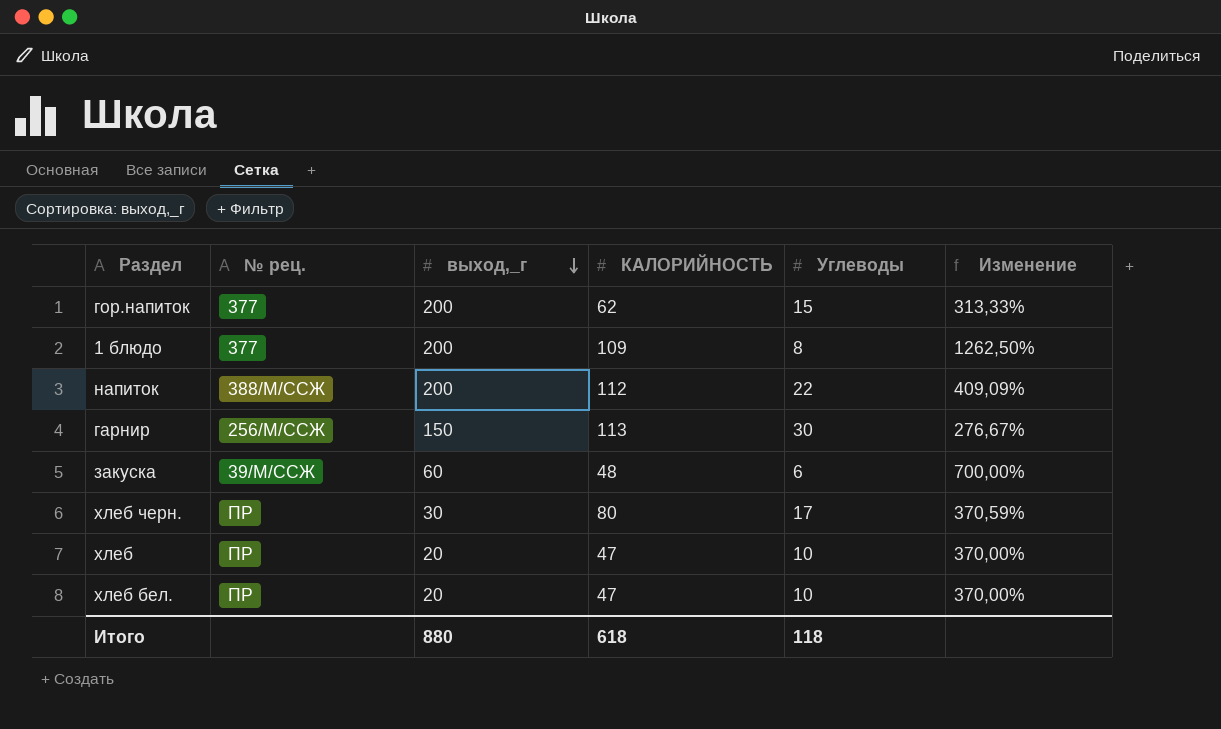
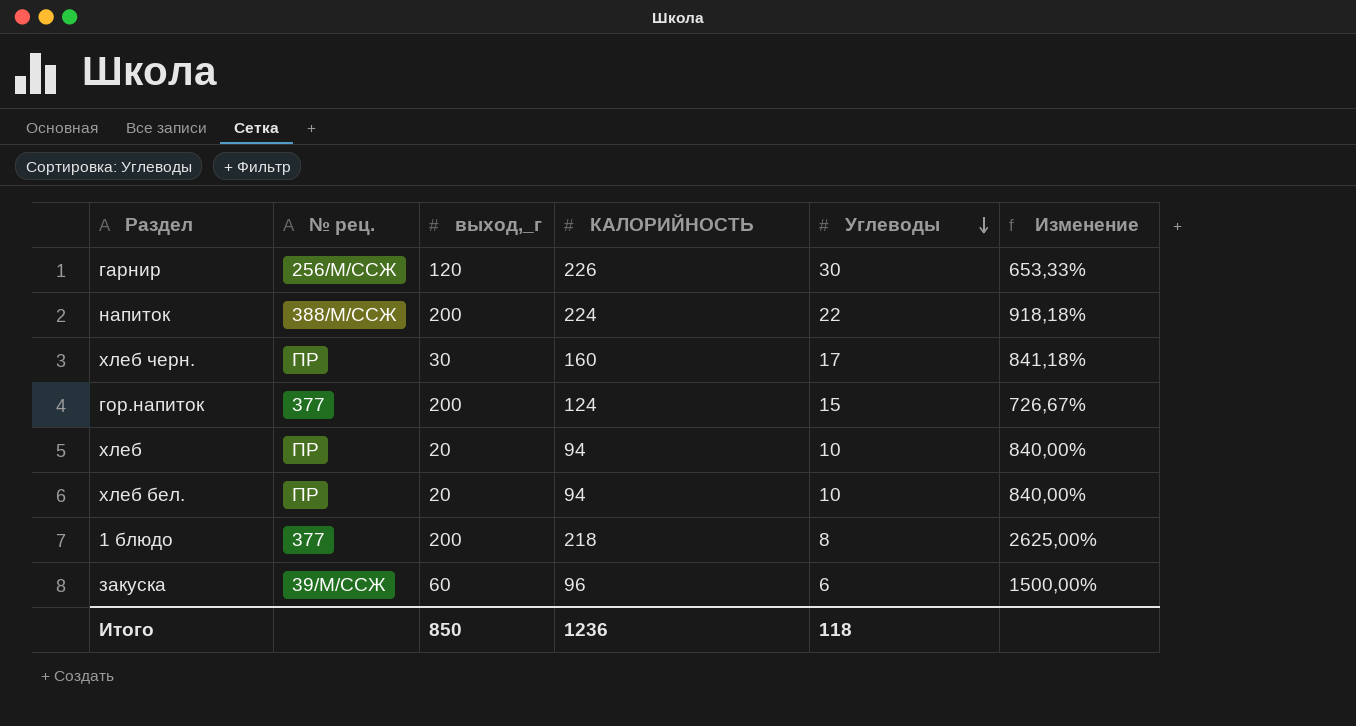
row order: выход,_г descending -> Углеводы descending
гарнир | выход,_г: 150 -> 120
гарнир | КАЛОРИЙНОСТЬ: 113 -> 226
гарнир | Изменение: 276,67% -> 653,33%
напиток | КАЛОРИЙНОСТЬ: 112 -> 224
напиток | Изменение: 409,09% -> 918,18%
хлеб черн. | КАЛОРИЙНОСТЬ: 80 -> 160
хлеб черн. | Изменение: 370,59% -> 841,18%
гор.напиток | КАЛОРИЙНОСТЬ: 62 -> 124
гор.напиток | Изменение: 313,33% -> 726,67%
хлеб | КАЛОРИЙНОСТЬ: 47 -> 94
хлеб | Изменение: 370,00% -> 840,00%
хлеб бел. | КАЛОРИЙНОСТЬ: 47 -> 94
хлеб бел. | Изменение: 370,00% -> 840,00%
1 блюдо | КАЛОРИЙНОСТЬ: 109 -> 218
1 блюдо | Изменение: 1262,50% -> 2625,00%
закуска | КАЛОРИЙНОСТЬ: 48 -> 96
закуска | Изменение: 700,00% -> 1500,00%
Итого | выход,_г: 880 -> 850
Итого | КАЛОРИЙНОСТЬ: 618 -> 1236

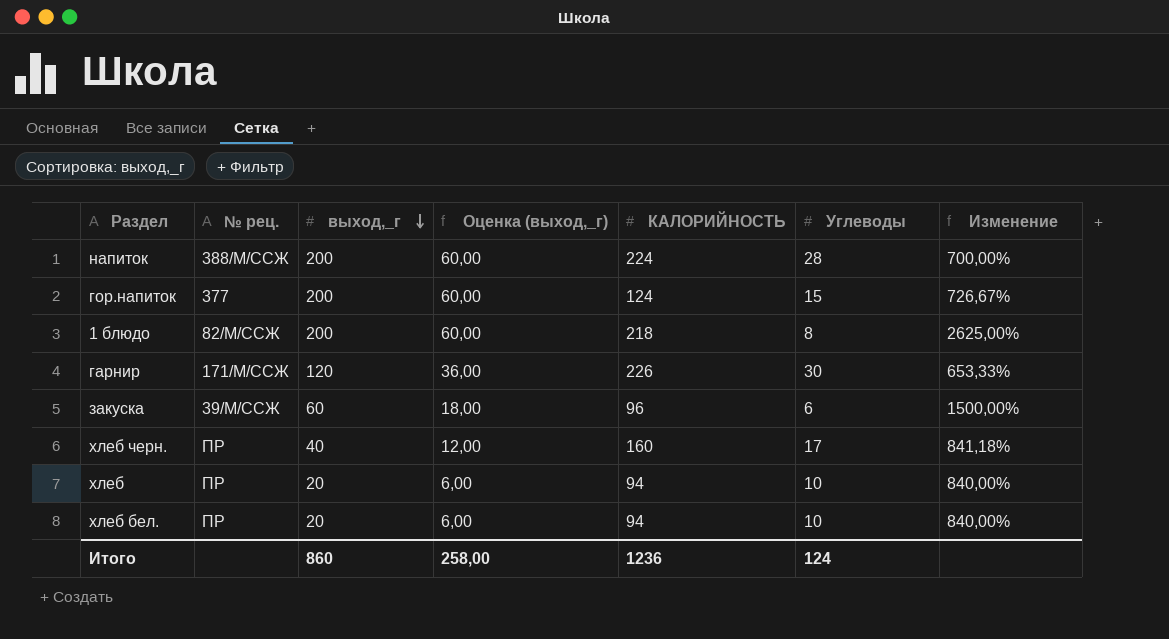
row order: Углеводы descending -> выход,_г descending
column Оценка (выход,_г) | formula: none -> [выход,_г] * 0,3
напиток | Углеводы: 22 -> 28
напиток | Изменение: 918,18% -> 700,00%
1 блюдо | № рец.: 377 -> 82/М/ССЖ
гарнир | № рец.: 256/М/ССЖ -> 171/М/ССЖ
хлеб черн. | выход,_г: 30 -> 40
Итого | выход,_г: 850 -> 860
Итого | Углеводы: 118 -> 124

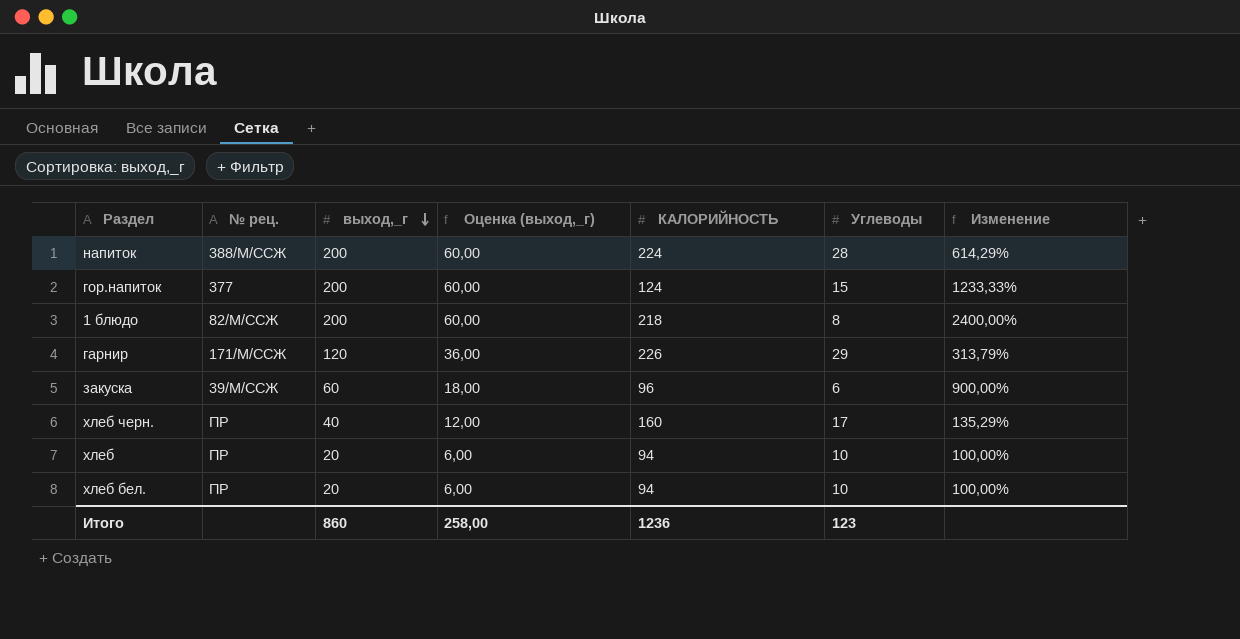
column Изменение | formula: ([КАЛОРИЙНОСТЬ] - [Углеводы]) / [Углеводы] -> ([выход,_г] - [Углеводы]) / [Углеводы]
гарнир | Углеводы: 30 -> 29
Итого | Углеводы: 124 -> 123

